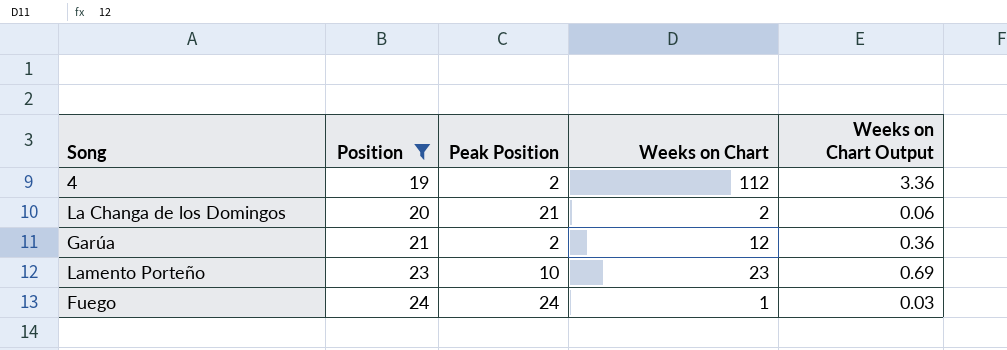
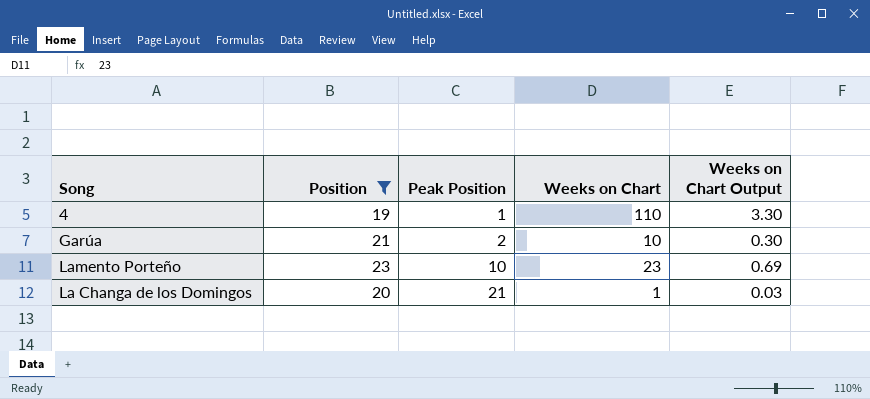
row order: Position ascending -> Peak Position ascending
row Fuego: 24 | 24 | 1 | 0.03 -> none
4 | Peak Position: 2 -> 1
4 | Weeks on Chart: 112 -> 110
4 | Weeks on Chart Output: 3.36 -> 3.30
Garúa | Weeks on Chart: 12 -> 10
Garúa | Weeks on Chart Output: 0.36 -> 0.30
La Changa de los Domingos | Weeks on Chart: 2 -> 1
La Changa de los Domingos | Weeks on Chart Output: 0.06 -> 0.03

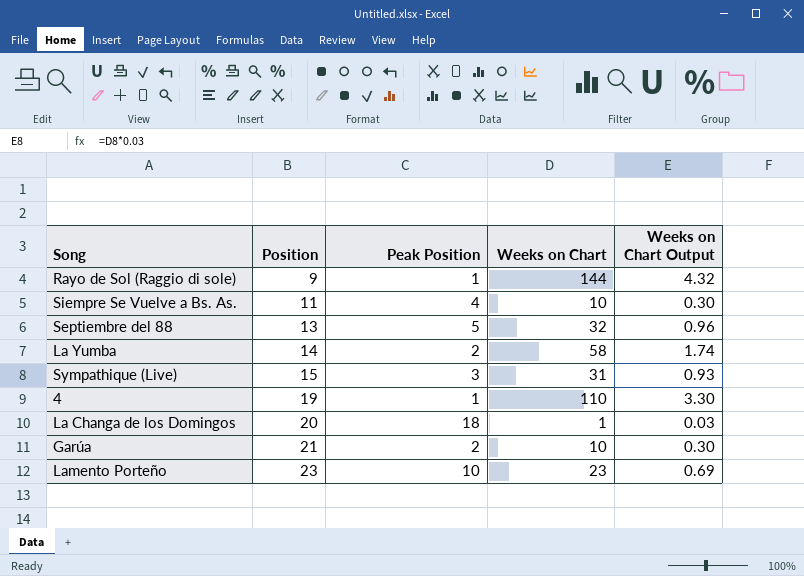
filter: Position >= 19 -> none
row order: Peak Position ascending -> Position ascending
La Changa de los Domingos | Peak Position: 21 -> 18

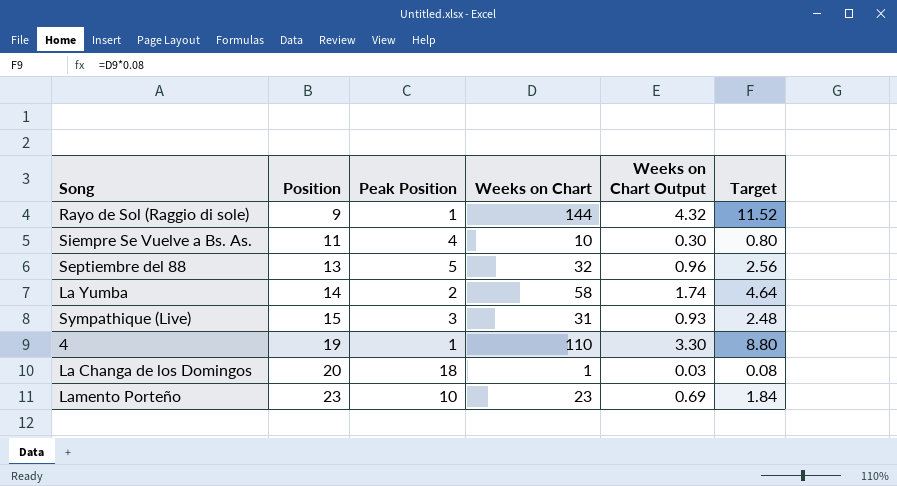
column Target | formula: none -> [Weeks on Chart] * 0.08
row Garúa: 21 | 2 | 10 | 0.30 -> none

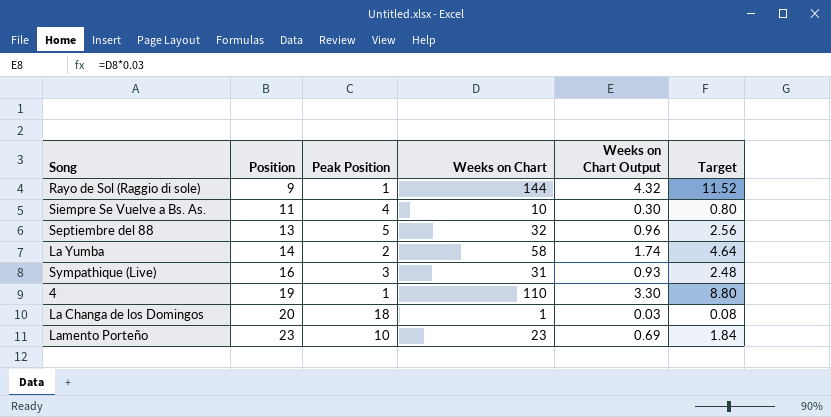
Sympathique (Live) | Position: 15 -> 16

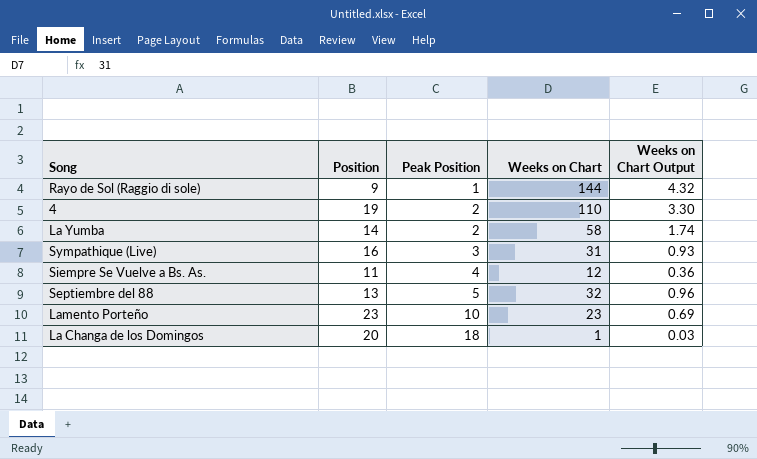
row order: Position ascending -> Peak Position ascending
column Target | formula: [Weeks on Chart] * 0.08 -> none
4 | Peak Position: 1 -> 2
Siempre Se Vuelve a Bs. As. | Weeks on Chart: 10 -> 12
Siempre Se Vuelve a Bs. As. | Weeks on Chart Output: 0.30 -> 0.36

